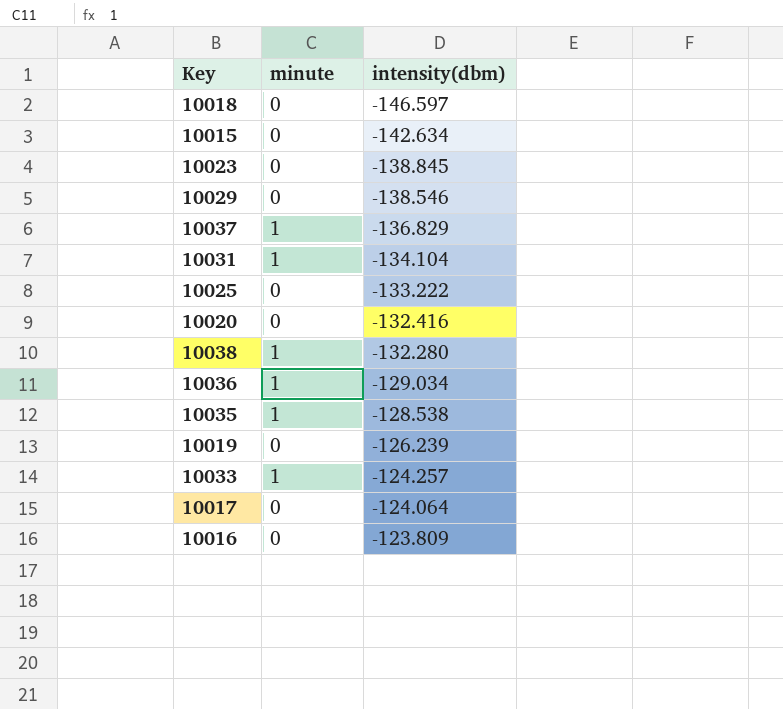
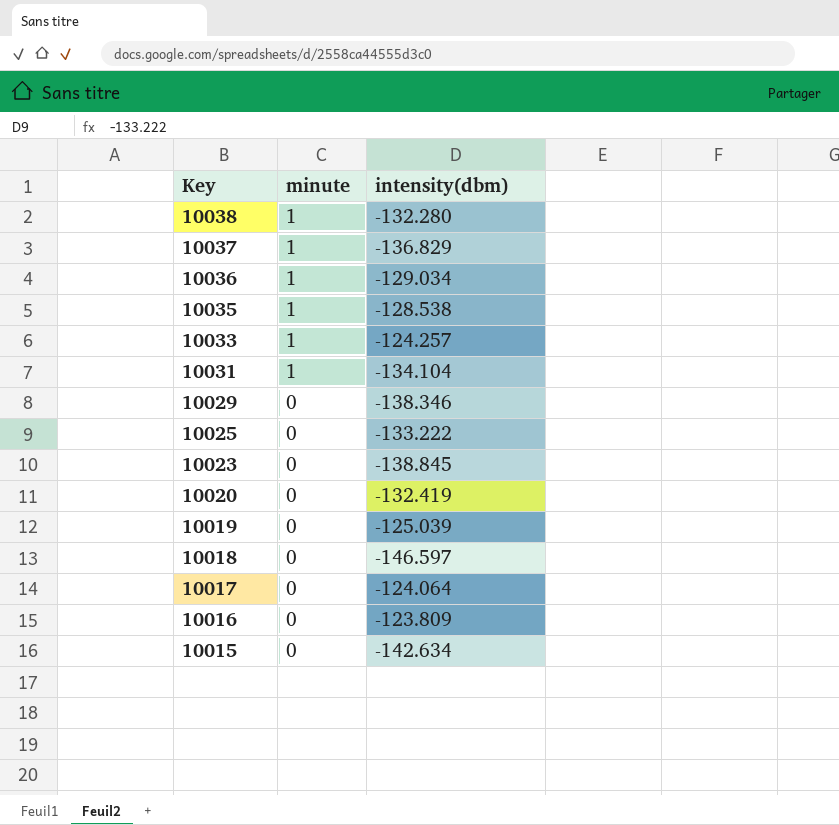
row order: intensity(dbm) ascending -> Key descending
10029 | intensity(dbm): -138.546 -> -138.346
10020 | intensity(dbm): -132.416 -> -132.419
10019 | intensity(dbm): -126.239 -> -125.039

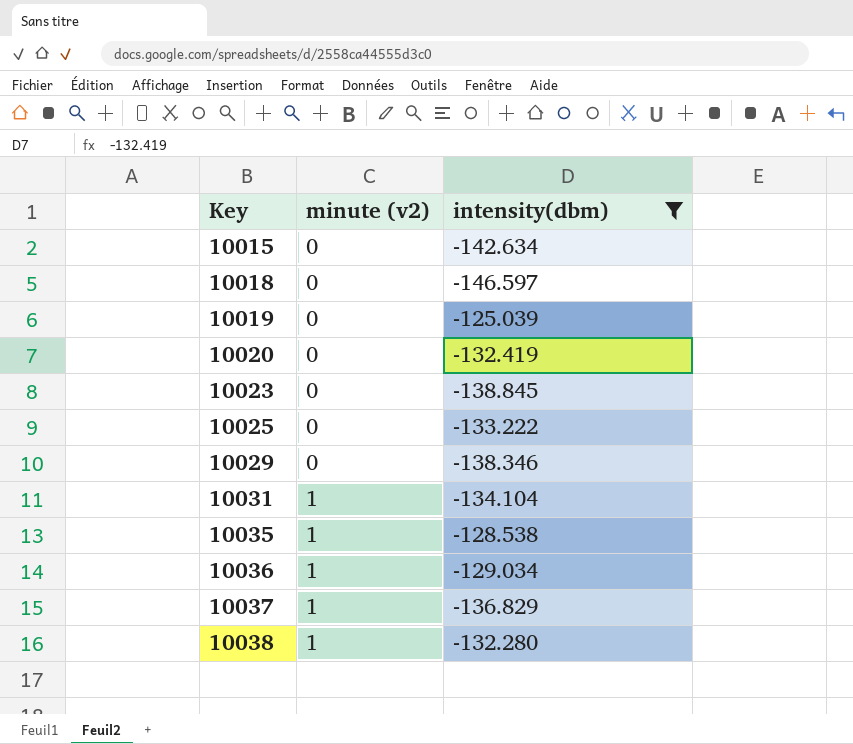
filter: none -> intensity(dbm) <= -125.039
row order: Key descending -> Key ascending
column name: minute -> minute (v2)

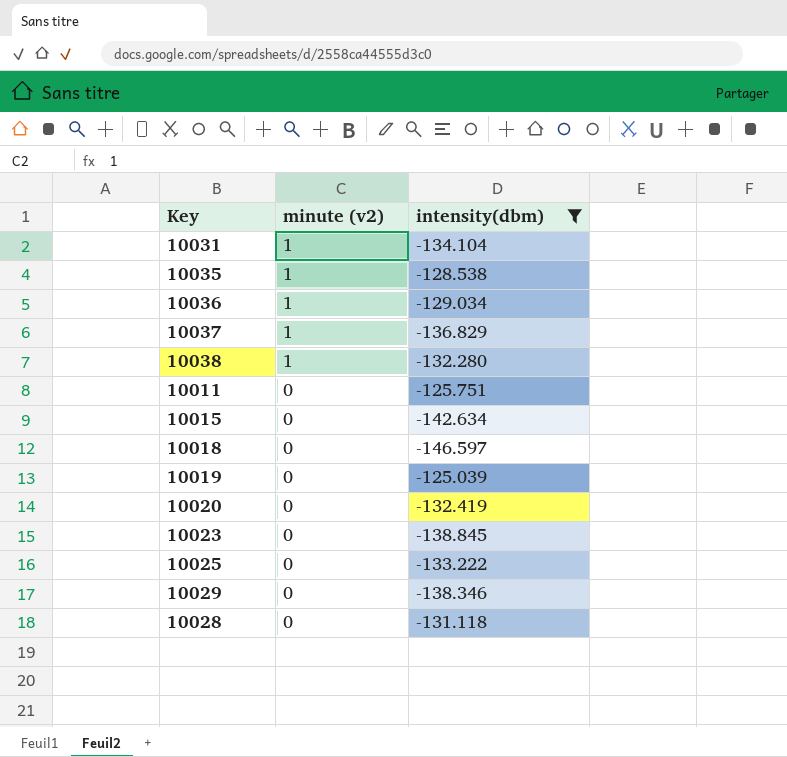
row order: Key ascending -> minute (v2) descending
row 10011: none -> 0 | -125.751
row 10028: none -> 0 | -131.118

